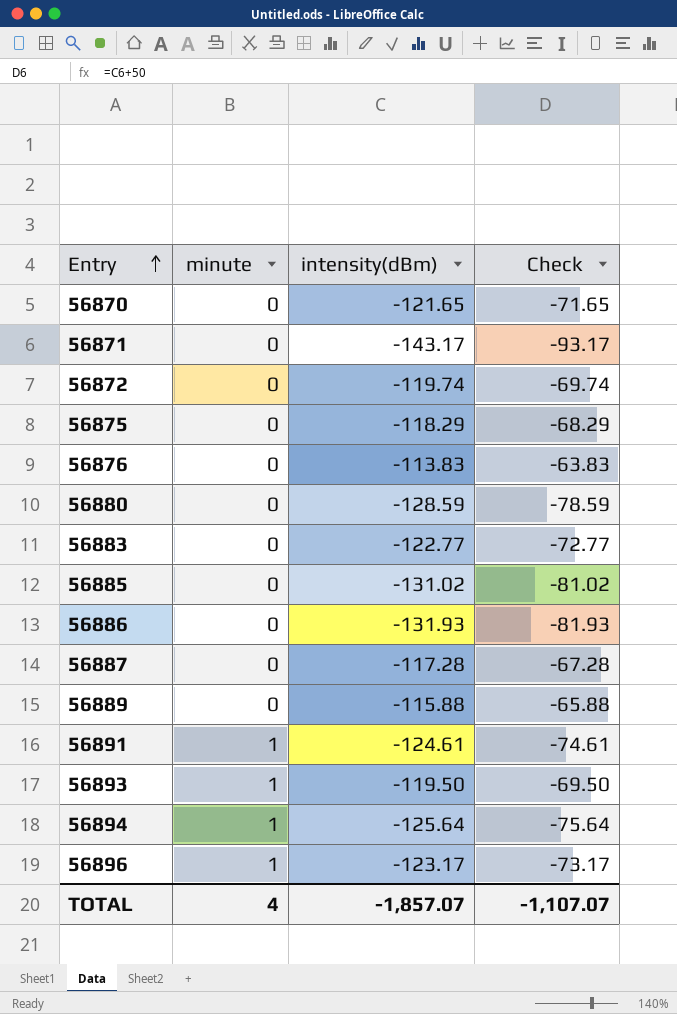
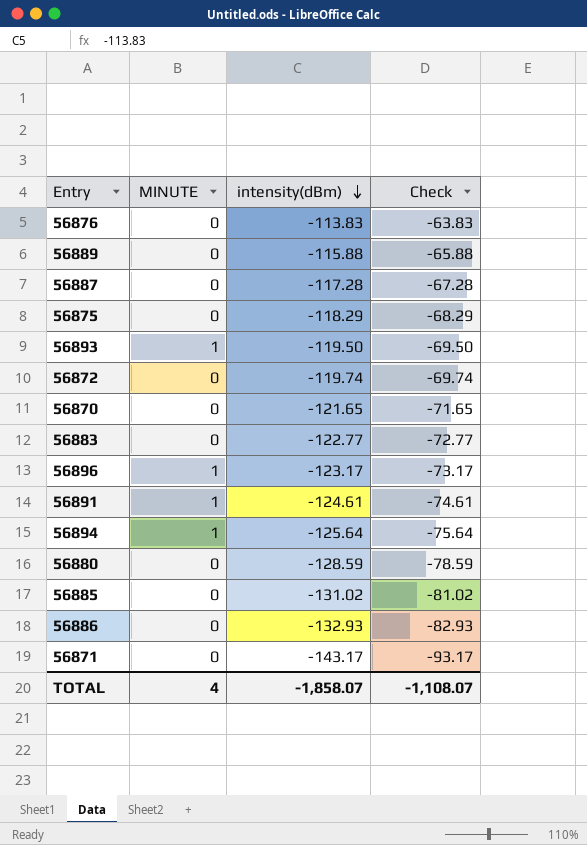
row order: Entry ascending -> intensity(dBm) descending
column name: minute -> MINUTE
56886 | intensity(dBm): -131.93 -> -132.93
56886 | Check: -81.93 -> -82.93
TOTAL | intensity(dBm): -1,857.07 -> -1,858.07
TOTAL | Check: -1,107.07 -> -1,108.07

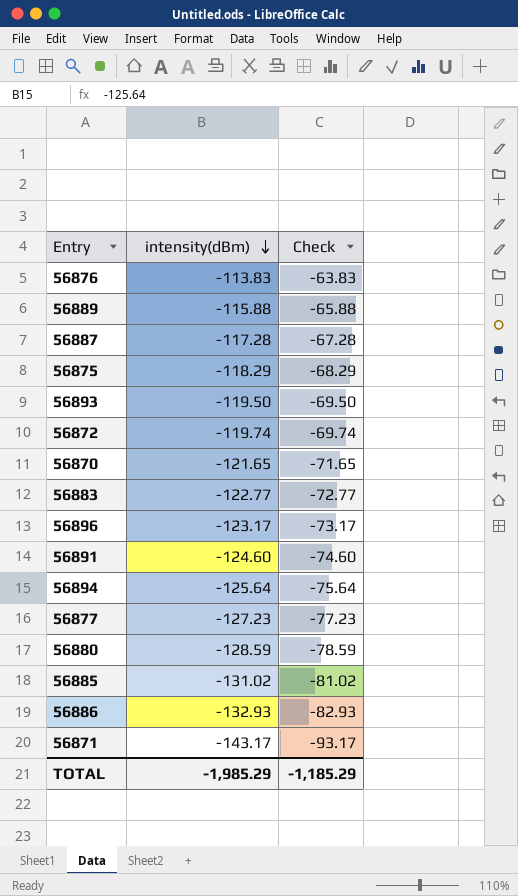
column MINUTE | position: 2 -> none
56891 | intensity(dBm): -124.61 -> -124.60
56891 | Check: -74.61 -> -74.60
row 56877: none -> -127.23 | -77.23
TOTAL | intensity(dBm): -1,858.07 -> -1,985.29
TOTAL | Check: -1,108.07 -> -1,185.29

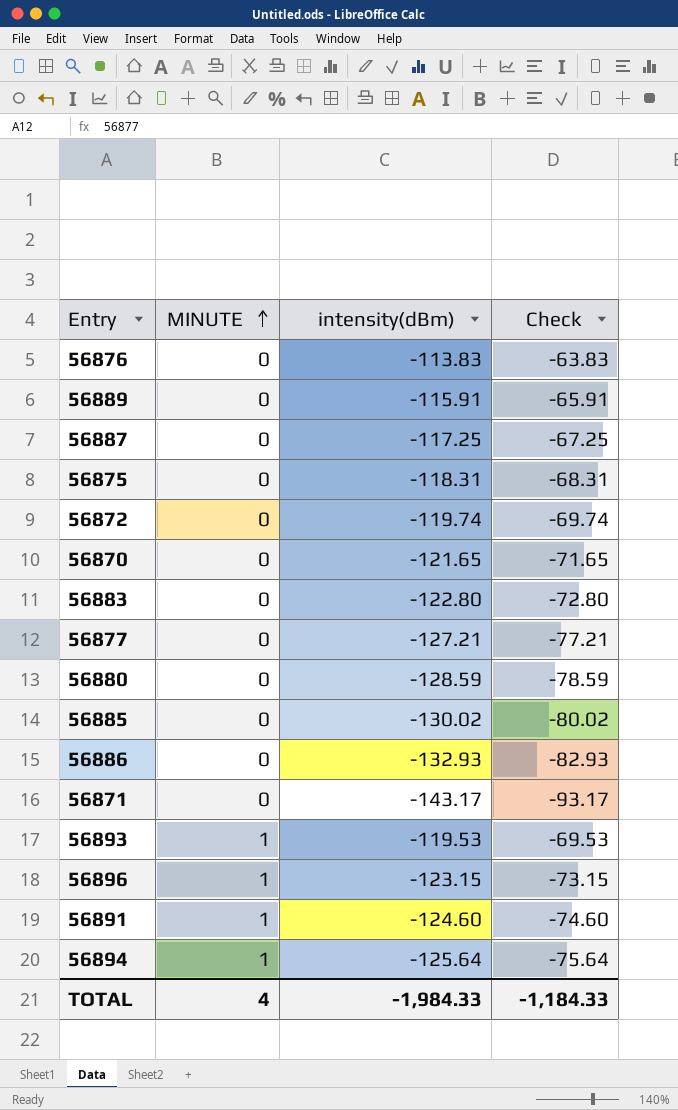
row order: intensity(dBm) descending -> MINUTE ascending
column MINUTE | position: none -> 2
56889 | intensity(dBm): -115.88 -> -115.91
56889 | Check: -65.88 -> -65.91
56887 | intensity(dBm): -117.28 -> -117.25
56887 | Check: -67.28 -> -67.25
56875 | intensity(dBm): -118.29 -> -118.31
56875 | Check: -68.29 -> -68.31
56883 | intensity(dBm): -122.77 -> -122.80
56883 | Check: -72.77 -> -72.80
56877 | intensity(dBm): -127.23 -> -127.21
56877 | Check: -77.23 -> -77.21
56885 | intensity(dBm): -131.02 -> -130.02
56885 | Check: -81.02 -> -80.02
56893 | intensity(dBm): -119.50 -> -119.53
56893 | Check: -69.50 -> -69.53
56896 | intensity(dBm): -123.17 -> -123.15
56896 | Check: -73.17 -> -73.15
TOTAL | intensity(dBm): -1,985.29 -> -1,984.33
TOTAL | Check: -1,185.29 -> -1,184.33

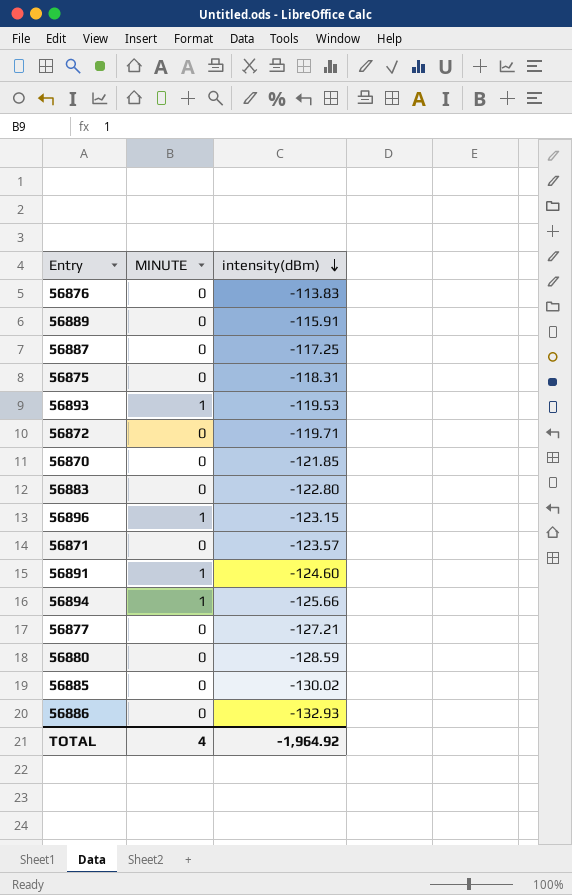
row order: MINUTE ascending -> intensity(dBm) descending
column Check | formula: [intensity(dBm)] + 50 -> none
56872 | intensity(dBm): -119.74 -> -119.71
56870 | intensity(dBm): -121.65 -> -121.85
56871 | intensity(dBm): -143.17 -> -123.57
56894 | intensity(dBm): -125.64 -> -125.66
TOTAL | intensity(dBm): -1,984.33 -> -1,964.92

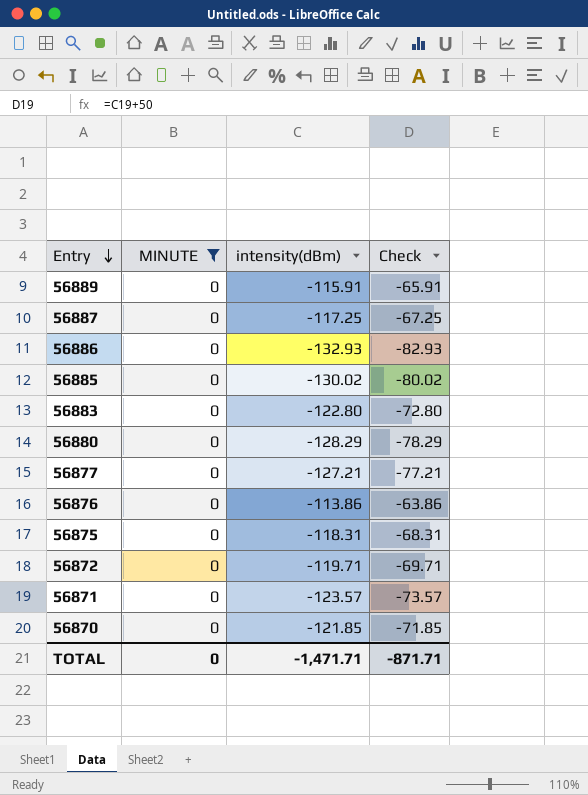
filter: none -> MINUTE = 0
row order: intensity(dBm) descending -> Entry descending
column Check | formula: none -> [intensity(dBm)] + 50
56880 | intensity(dBm): -128.59 -> -128.29
56876 | intensity(dBm): -113.83 -> -113.86
TOTAL | MINUTE: 4 -> 0
TOTAL | intensity(dBm): -1,964.92 -> -1,471.71

